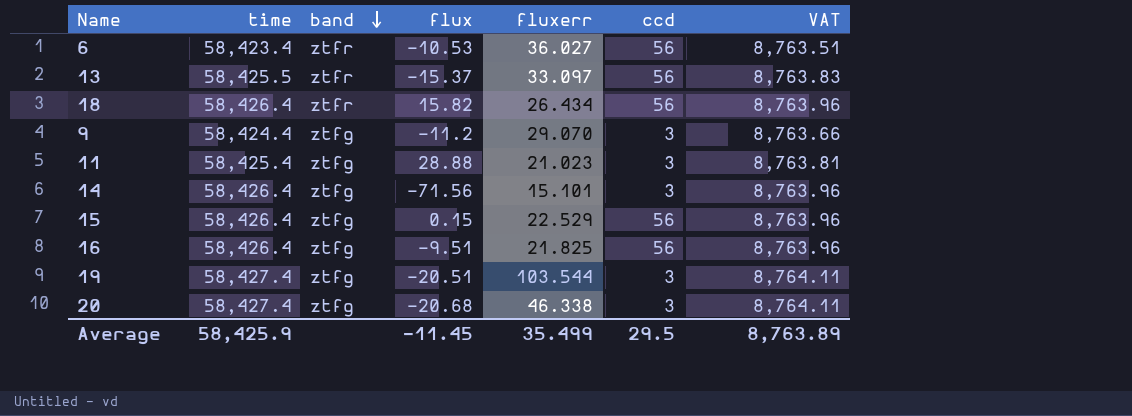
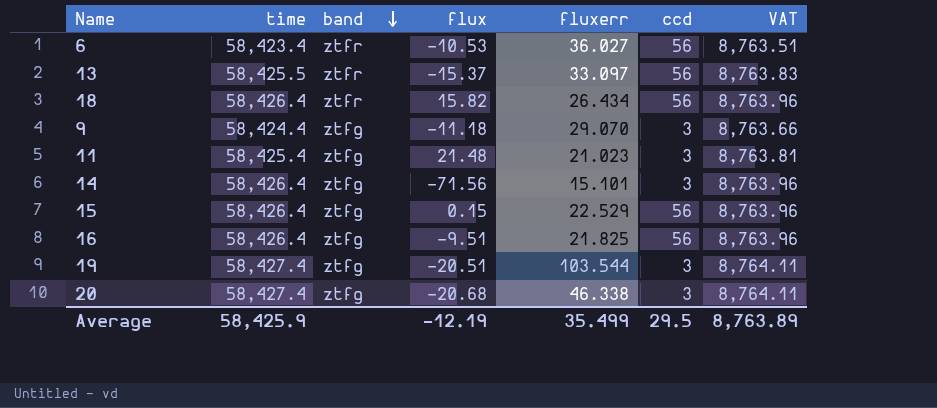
9 | flux: -11.2 -> -11.18
11 | flux: 28.88 -> 21.48
Average | flux: -11.45 -> -12.19

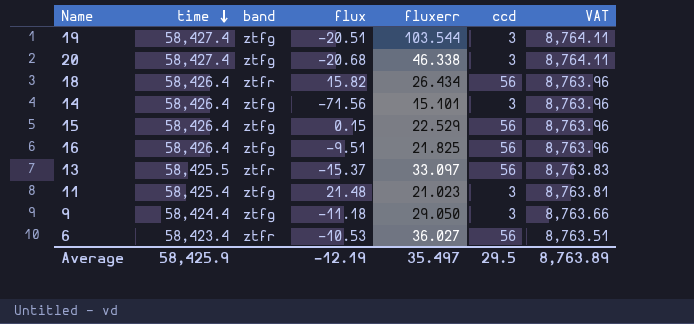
row order: band descending -> time descending
9 | fluxerr: 29.070 -> 29.050
Average | fluxerr: 35.499 -> 35.497

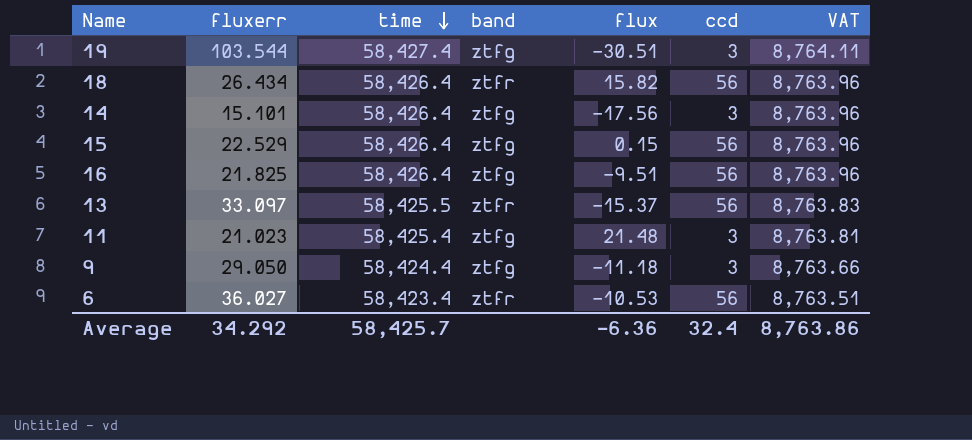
column fluxerr | position: 5 -> 2
row 20: 58,427.4 | ztfg | -20.68 | 46.338 | 3 | 8,764.11 -> none
19 | flux: -20.51 -> -30.51
14 | flux: -71.56 -> -17.56
Average | fluxerr: 35.497 -> 34.292
Average | time: 58,425.9 -> 58,425.7
Average | flux: -12.19 -> -6.36
Average | ccd: 29.5 -> 32.4
Average | VAT: 8,763.89 -> 8,763.86

